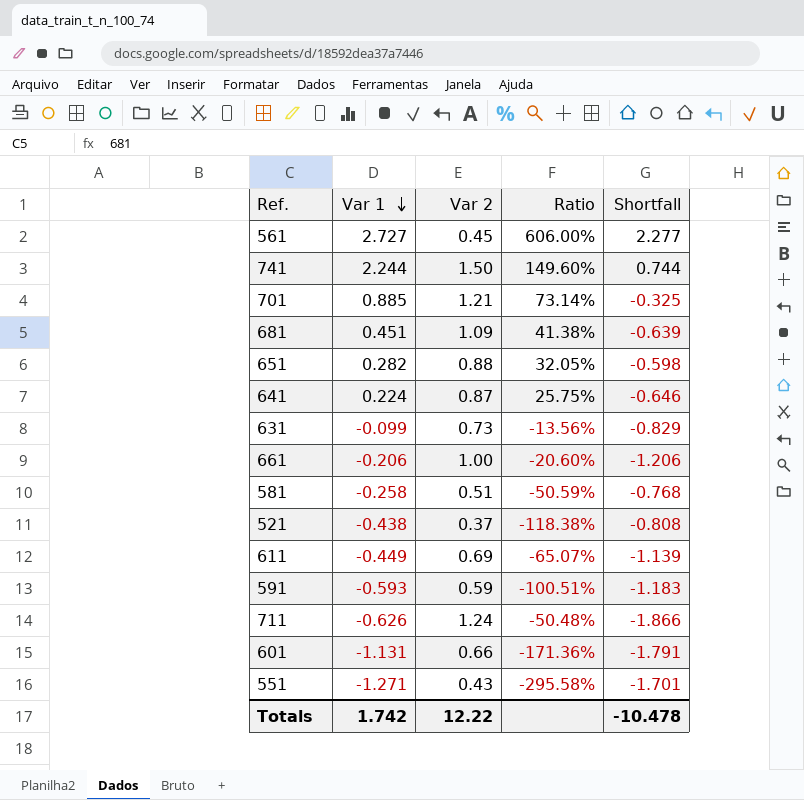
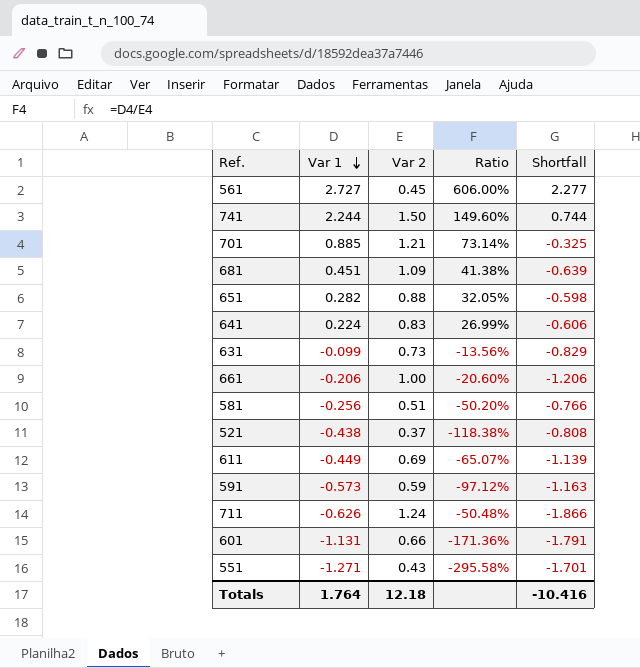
641 | Var 2: 0.87 -> 0.83
641 | Ratio: 25.75% -> 26.99%
641 | Shortfall: -0.646 -> -0.606
581 | Var 1: -0.258 -> -0.256
581 | Ratio: -50.59% -> -50.20%
581 | Shortfall: -0.768 -> -0.766
591 | Var 1: -0.593 -> -0.573
591 | Ratio: -100.51% -> -97.12%
591 | Shortfall: -1.183 -> -1.163
Totals | Var 1: 1.742 -> 1.764
Totals | Var 2: 12.22 -> 12.18
Totals | Shortfall: -10.478 -> -10.416

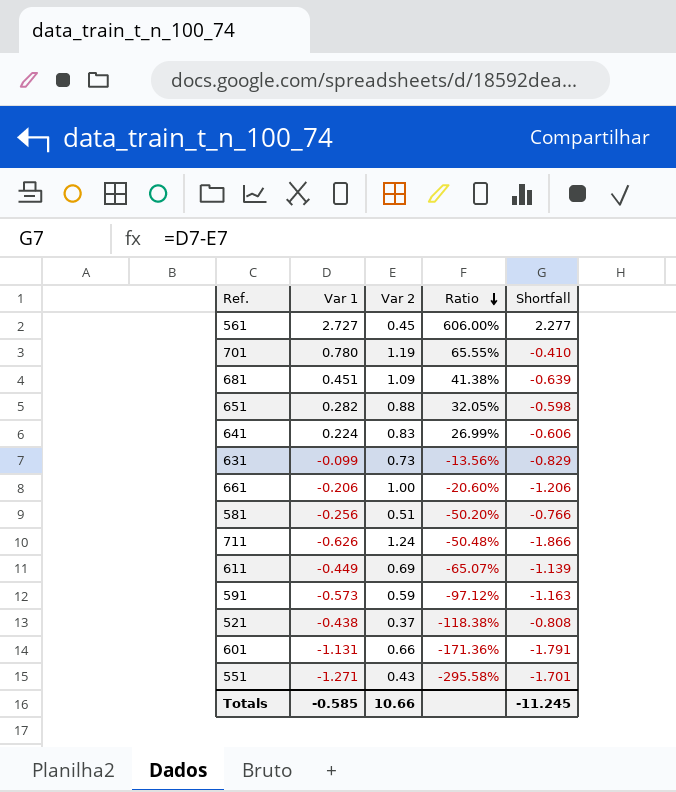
row order: Var 1 descending -> Ratio descending
row 741: 2.244 | 1.50 | 149.60% | 0.744 -> none
701 | Var 1: 0.885 -> 0.780
701 | Var 2: 1.21 -> 1.19
701 | Ratio: 73.14% -> 65.55%
701 | Shortfall: -0.325 -> -0.410
Totals | Var 1: 1.764 -> -0.585
Totals | Var 2: 12.18 -> 10.66
Totals | Shortfall: -10.416 -> -11.245

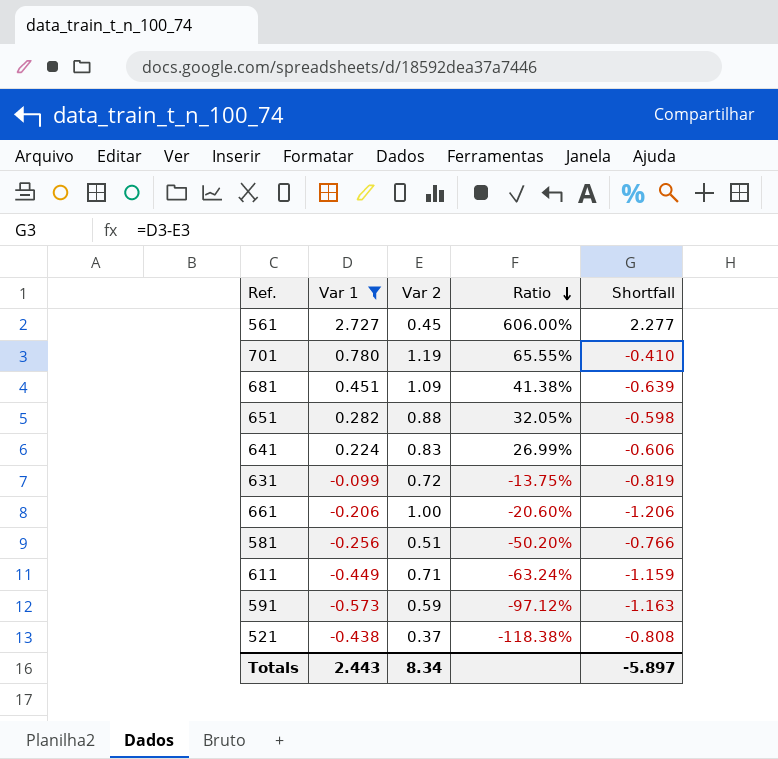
filter: none -> Var 1 >= -0.573
631 | Var 2: 0.73 -> 0.72
631 | Ratio: -13.56% -> -13.75%
631 | Shortfall: -0.829 -> -0.819
611 | Var 2: 0.69 -> 0.71
611 | Ratio: -65.07% -> -63.24%
611 | Shortfall: -1.139 -> -1.159
Totals | Var 1: -0.585 -> 2.443
Totals | Var 2: 10.66 -> 8.34
Totals | Shortfall: -11.245 -> -5.897

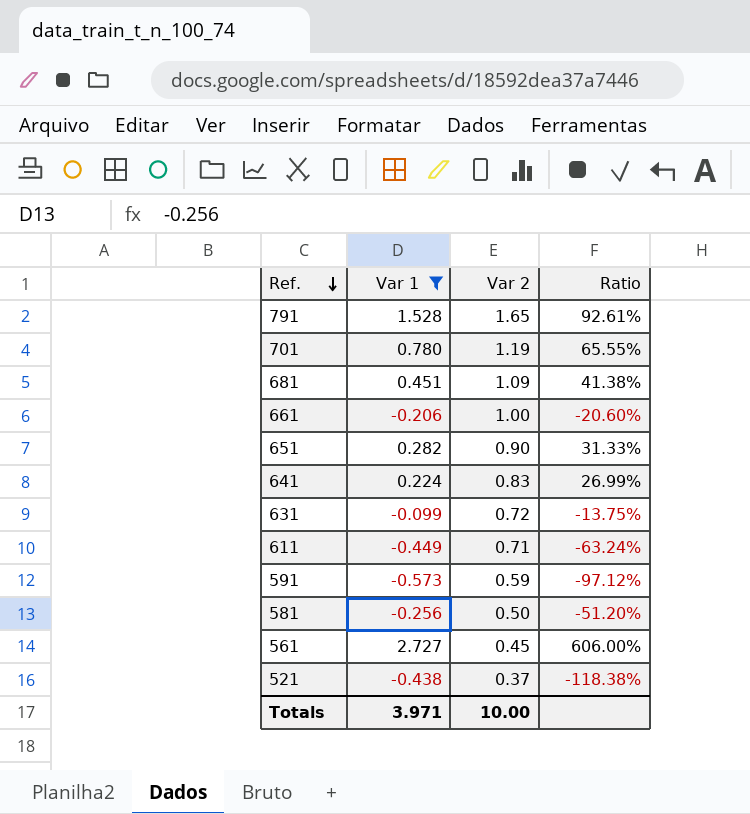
row order: Ratio descending -> Ref. descending
column Shortfall | formula: [Var 1] - [Var 2] -> none
row 791: none -> 1.528 | 1.65 | 92.61%
651 | Var 2: 0.88 -> 0.90
651 | Ratio: 32.05% -> 31.33%
581 | Var 2: 0.51 -> 0.50
581 | Ratio: -50.20% -> -51.20%
Totals | Var 1: 2.443 -> 3.971
Totals | Var 2: 8.34 -> 10.00

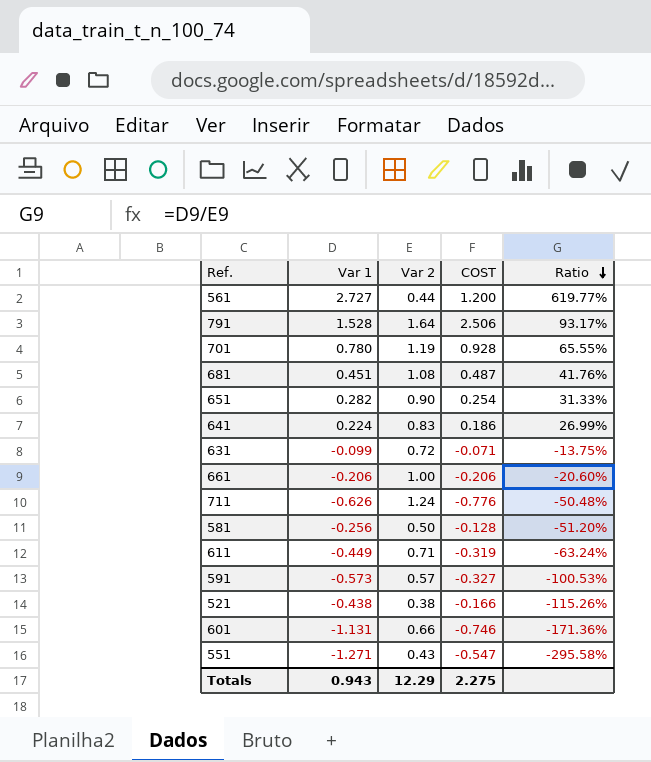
filter: Var 1 >= -0.573 -> none
row order: Ref. descending -> Ratio descending
column COST | formula: none -> [Var 1] * [Var 2]
561 | Var 2: 0.45 -> 0.44
561 | Ratio: 606.00% -> 619.77%
791 | Var 2: 1.65 -> 1.64
791 | Ratio: 92.61% -> 93.17%
681 | Var 2: 1.09 -> 1.08
681 | Ratio: 41.38% -> 41.76%
591 | Var 2: 0.59 -> 0.57
591 | Ratio: -97.12% -> -100.53%
521 | Var 2: 0.37 -> 0.38
521 | Ratio: -118.38% -> -115.26%
Totals | Var 1: 3.971 -> 0.943
Totals | Var 2: 10.00 -> 12.29

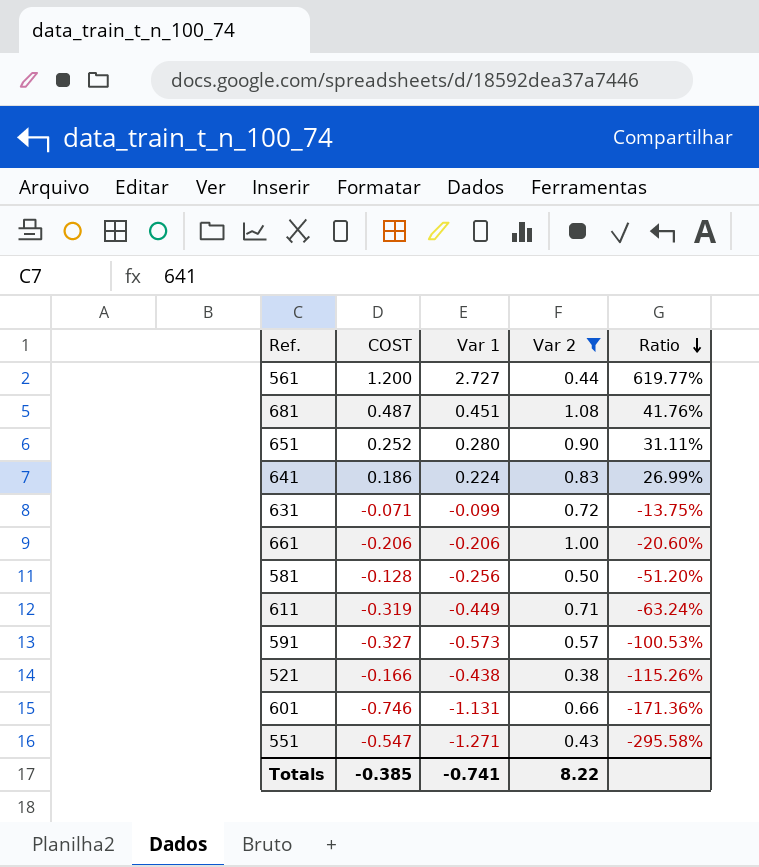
filter: none -> Var 2 <= 1.08
column COST | position: 4 -> 2
651 | COST: 0.254 -> 0.252
651 | Var 1: 0.282 -> 0.280
651 | Ratio: 31.33% -> 31.11%
Totals | COST: 2.275 -> -0.385
Totals | Var 1: 0.943 -> -0.741
Totals | Var 2: 12.29 -> 8.22

